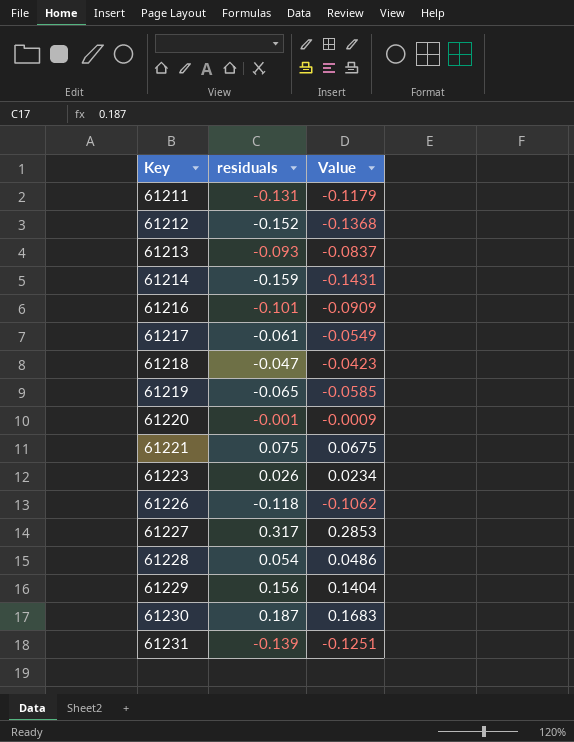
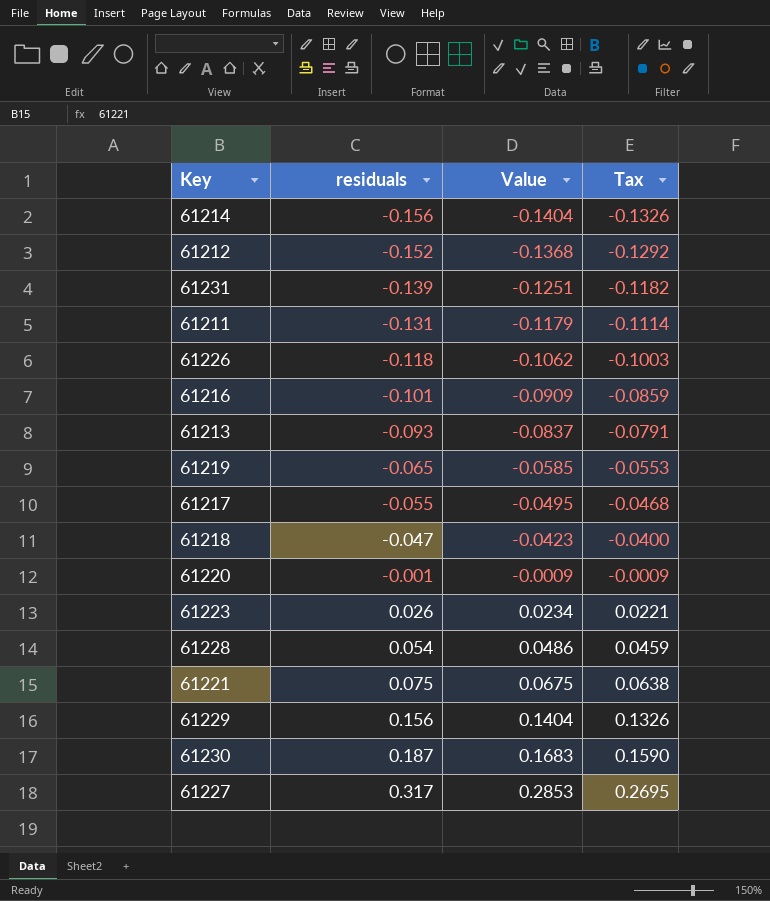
row order: Key ascending -> residuals ascending
column Tax | formula: none -> [residuals] * 0.85
61214 | residuals: -0.159 -> -0.156
61214 | Value: -0.1431 -> -0.1404
61217 | residuals: -0.061 -> -0.055
61217 | Value: -0.0549 -> -0.0495

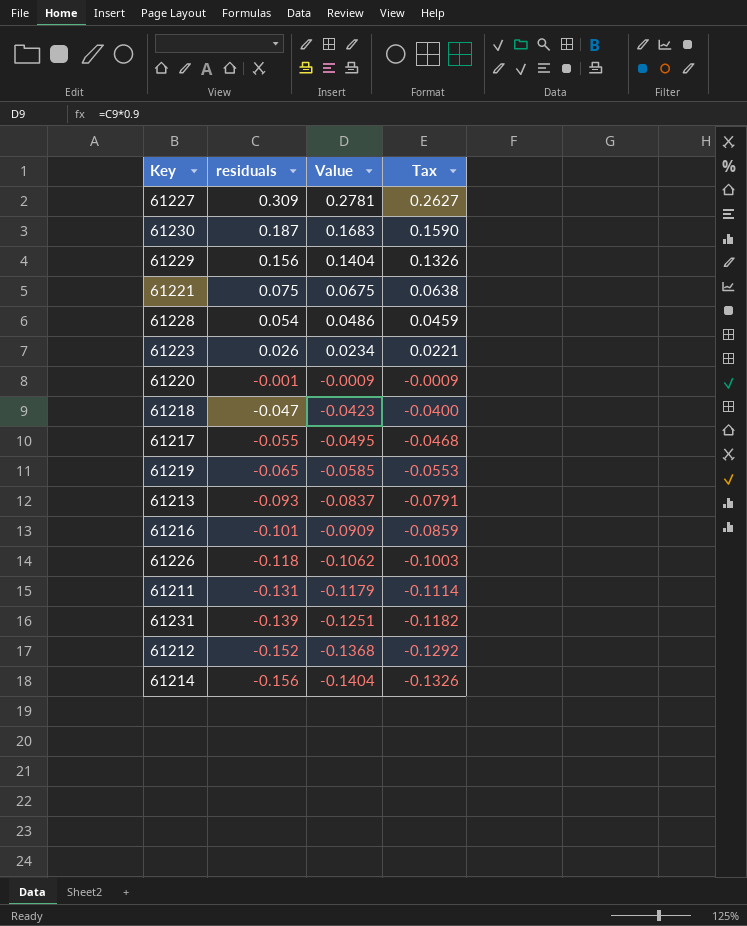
row order: residuals ascending -> residuals descending
61227 | residuals: 0.317 -> 0.309
61227 | Value: 0.2853 -> 0.2781
61227 | Tax: 0.2695 -> 0.2627

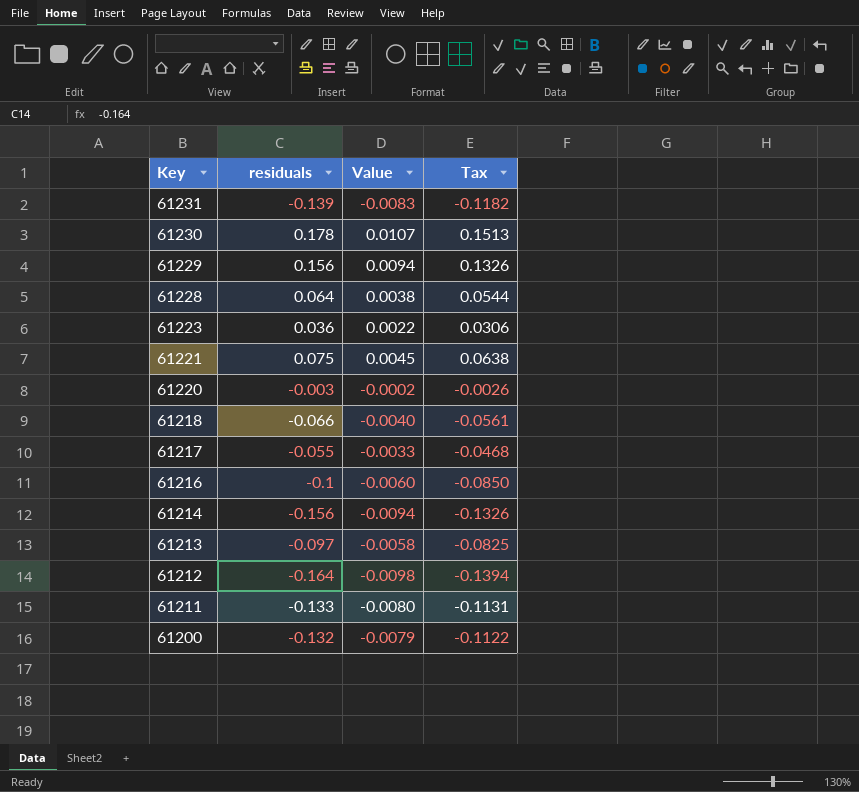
row order: residuals descending -> Key descending
column Value | formula: [residuals] * 0.9 -> [residuals] * 0.06
row 61227: 0.309 | 0.2781 | 0.2627 -> none
row 61219: -0.065 | -0.0585 | -0.0553 -> none
row 61226: -0.118 | -0.1062 | -0.1003 -> none
61230 | residuals: 0.187 -> 0.178
61230 | Tax: 0.1590 -> 0.1513
61228 | residuals: 0.054 -> 0.064
61228 | Tax: 0.0459 -> 0.0544
61223 | residuals: 0.026 -> 0.036
61223 | Tax: 0.0221 -> 0.0306
61220 | residuals: -0.001 -> -0.003
61220 | Tax: -0.0009 -> -0.0026
61218 | residuals: -0.047 -> -0.066
61218 | Tax: -0.0400 -> -0.0561
61216 | residuals: -0.101 -> -0.1
61216 | Tax: -0.0859 -> -0.0850
61213 | residuals: -0.093 -> -0.097
61213 | Tax: -0.0791 -> -0.0825
61212 | residuals: -0.152 -> -0.164
61212 | Tax: -0.1292 -> -0.1394
61211 | residuals: -0.131 -> -0.133
61211 | Tax: -0.1114 -> -0.1131
row 61200: none -> -0.132 | -0.0079 | -0.1122

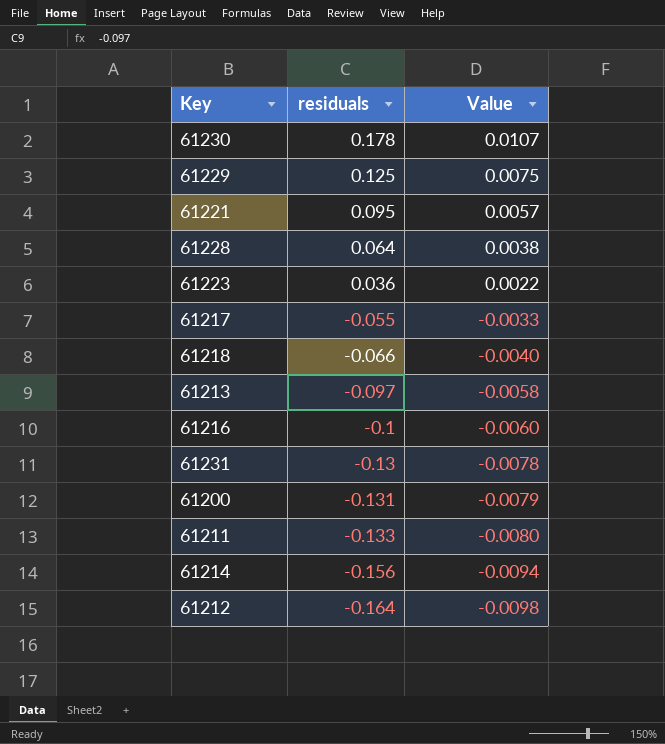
row order: Key descending -> residuals descending
column Tax | formula: [residuals] * 0.85 -> none
row 61220: -0.003 | -0.0002 | -0.0026 -> none
61229 | residuals: 0.156 -> 0.125
61229 | Value: 0.0094 -> 0.0075
61221 | residuals: 0.075 -> 0.095
61221 | Value: 0.0045 -> 0.0057
61231 | residuals: -0.139 -> -0.13
61231 | Value: -0.0083 -> -0.0078
61200 | residuals: -0.132 -> -0.131

